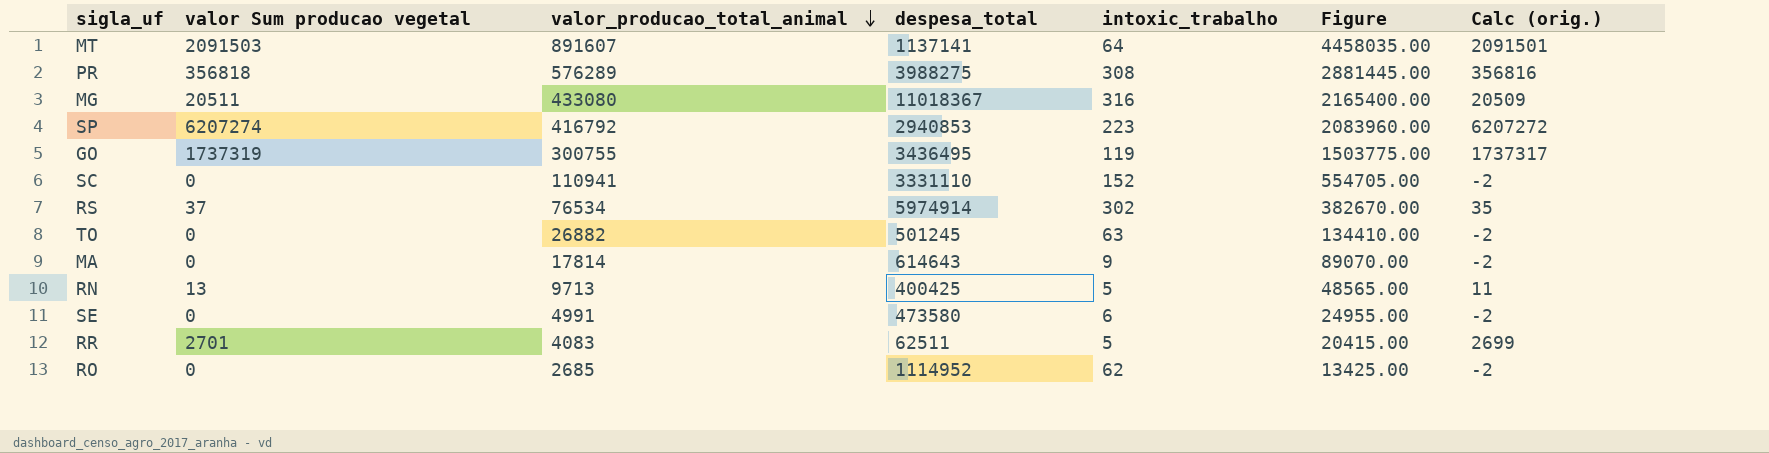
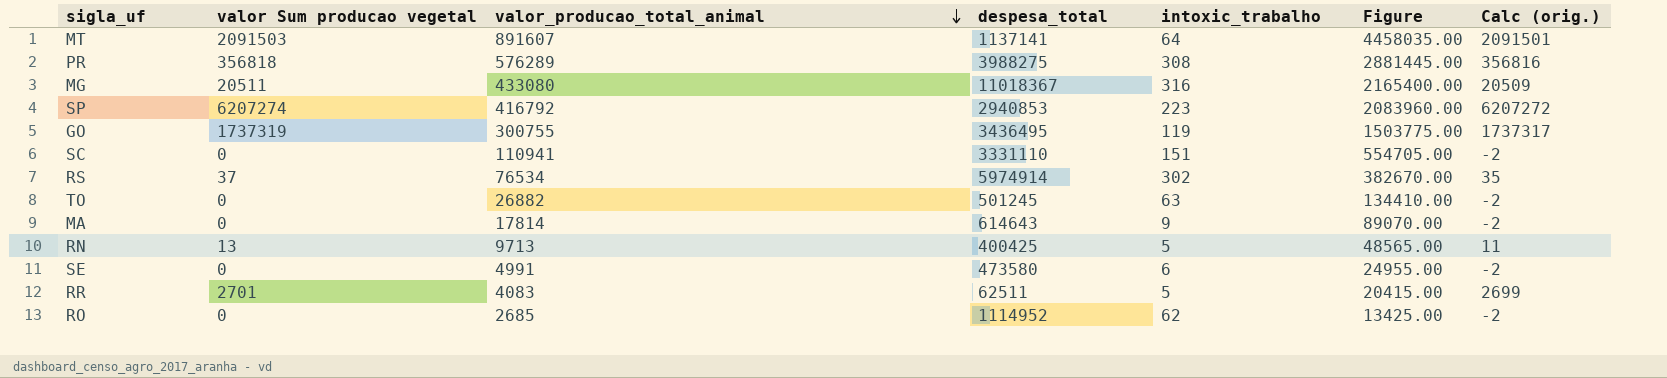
SC | intoxic_trabalho: 152 -> 151

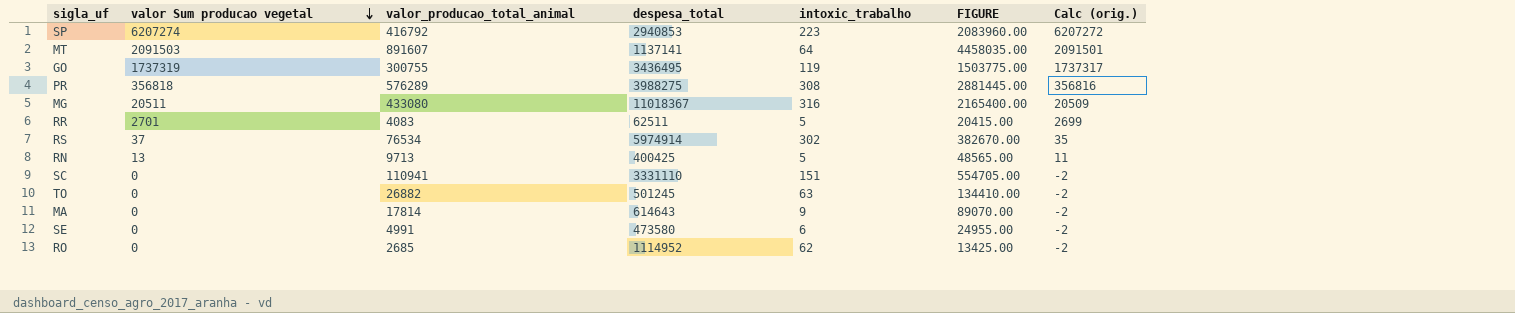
row order: valor_producao_total_animal descending -> valor Sum producao vegetal descending
column name: Figure -> FIGURE

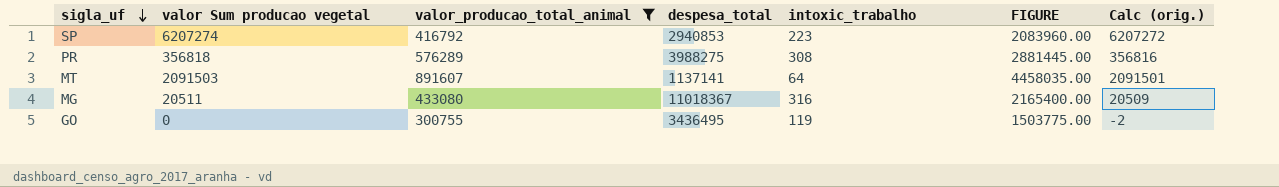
filter: none -> valor_producao_total_animal >= 300755
row order: valor Sum producao vegetal descending -> sigla_uf descending
GO | valor Sum producao vegetal: 1737319 -> 0
GO | Calc (orig.): 1737317 -> -2

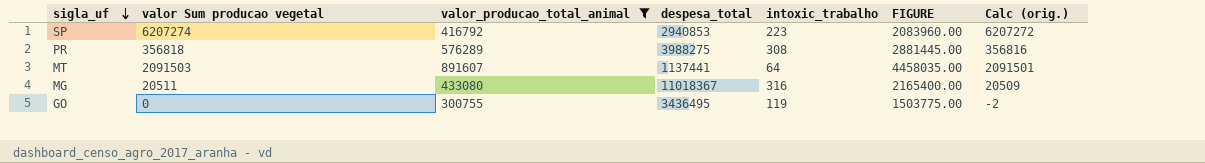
MT | despesa_total: 1137141 -> 1137441

